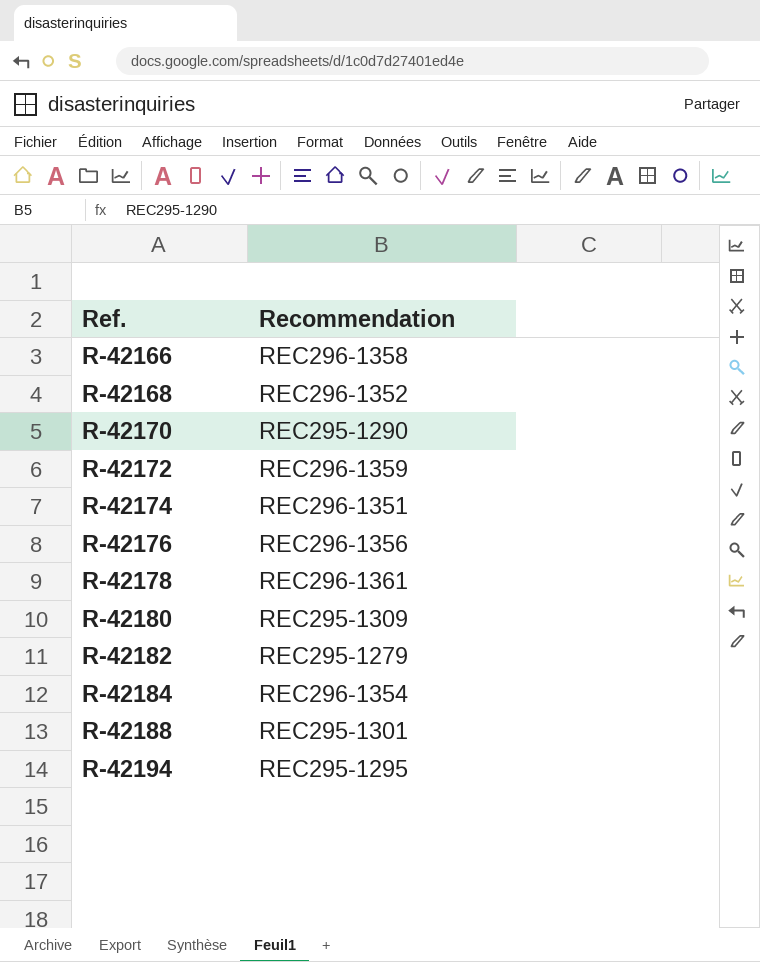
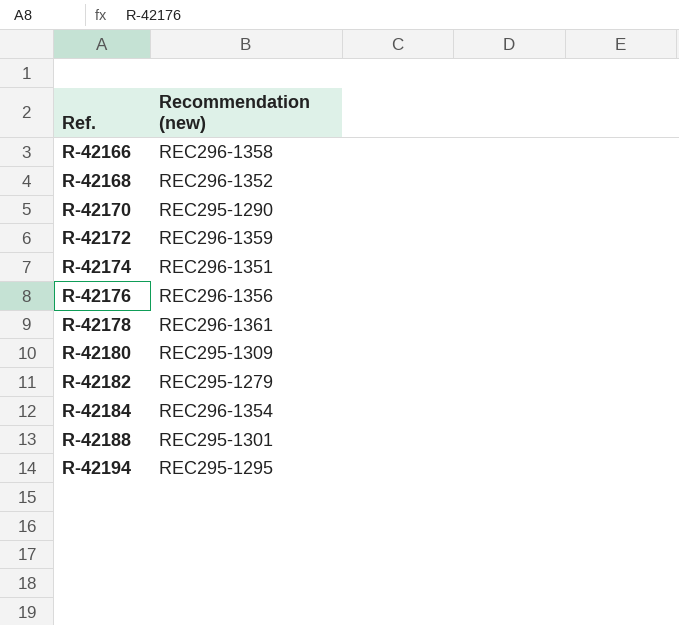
column name: Recommendation -> Recommendation (new)

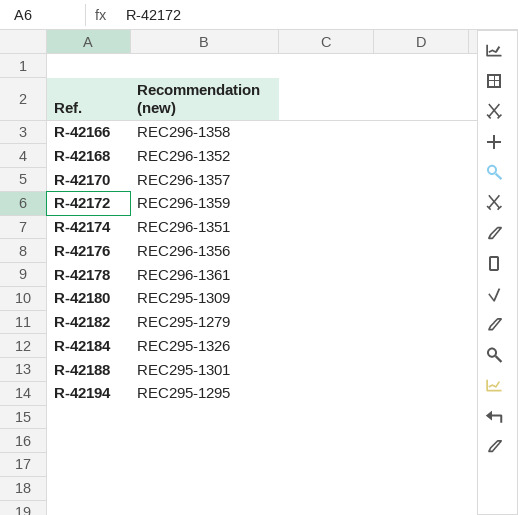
R-42170 | Recommendation (new): REC295-1290 -> REC296-1357
R-42184 | Recommendation (new): REC296-1354 -> REC295-1326

